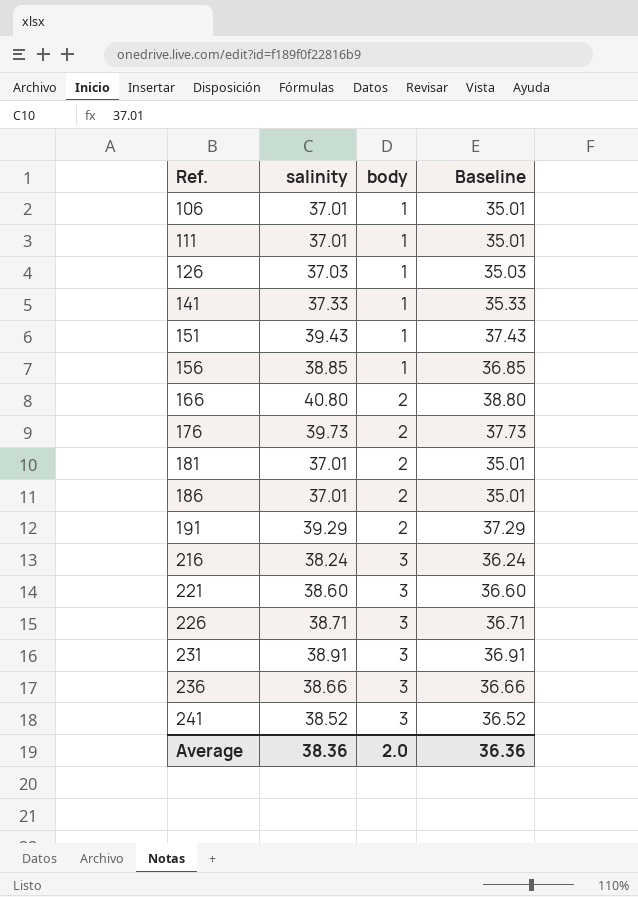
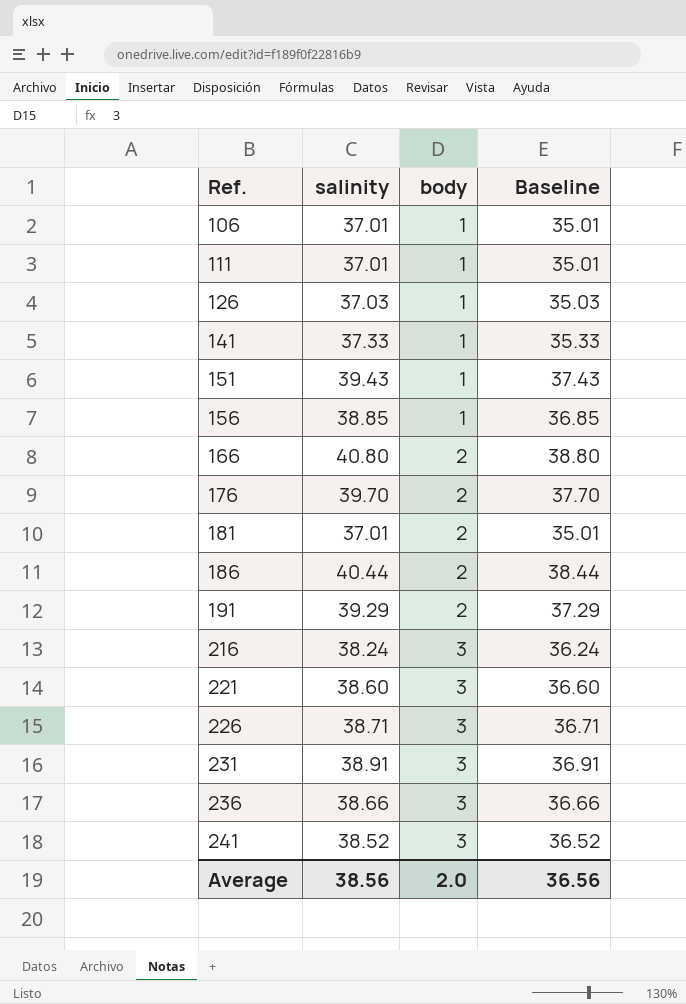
176 | salinity: 39.73 -> 39.70
176 | Baseline: 37.73 -> 37.70
186 | salinity: 37.01 -> 40.44
186 | Baseline: 35.01 -> 38.44
Average | salinity: 38.36 -> 38.56
Average | Baseline: 36.36 -> 36.56

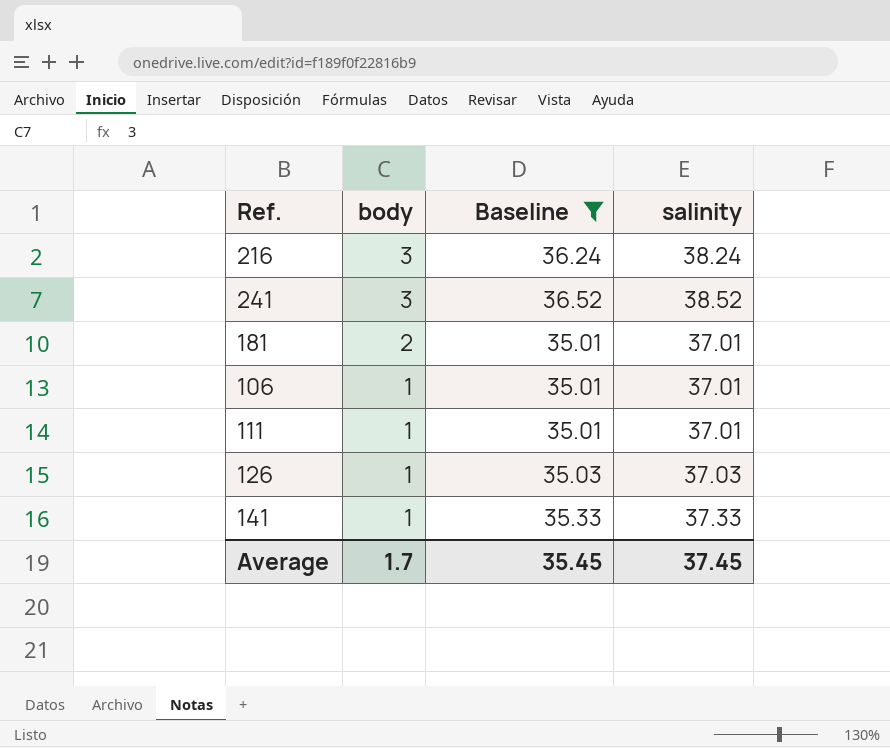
filter: none -> Baseline <= 36.52
row order: Ref. ascending -> body descending
column salinity | position: 2 -> 4
Average | body: 2.0 -> 1.7
Average | Baseline: 36.56 -> 35.45
Average | salinity: 38.56 -> 37.45

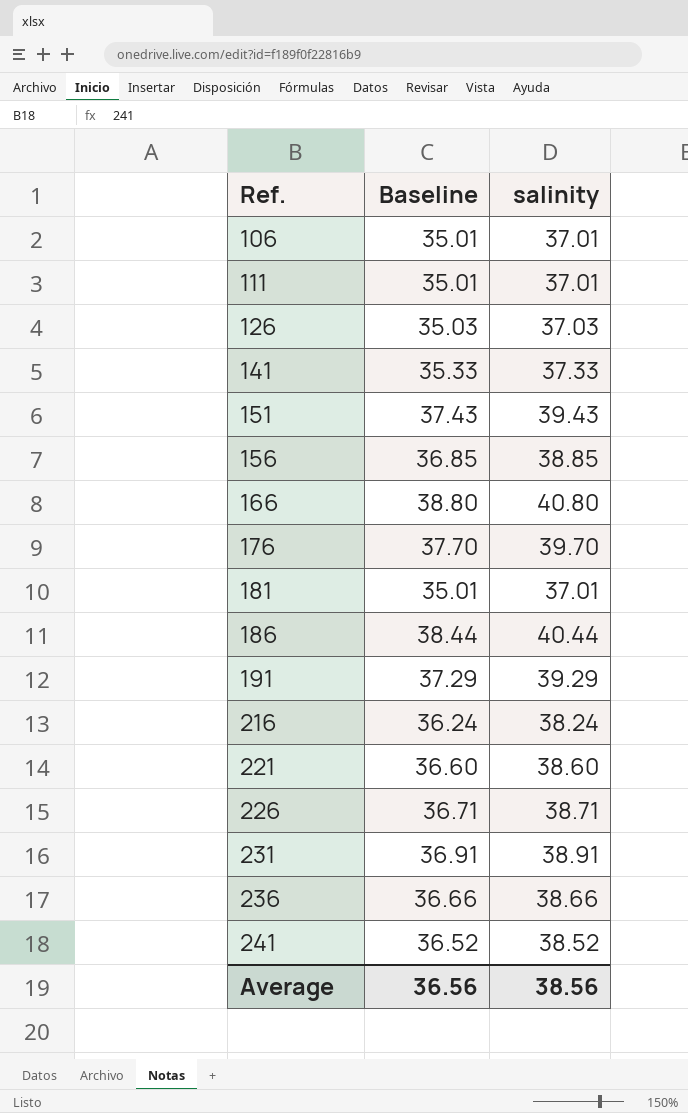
filter: Baseline <= 36.52 -> none
row order: body descending -> Ref. ascending
column body | position: 2 -> none
Average | Baseline: 35.45 -> 36.56
Average | salinity: 37.45 -> 38.56

